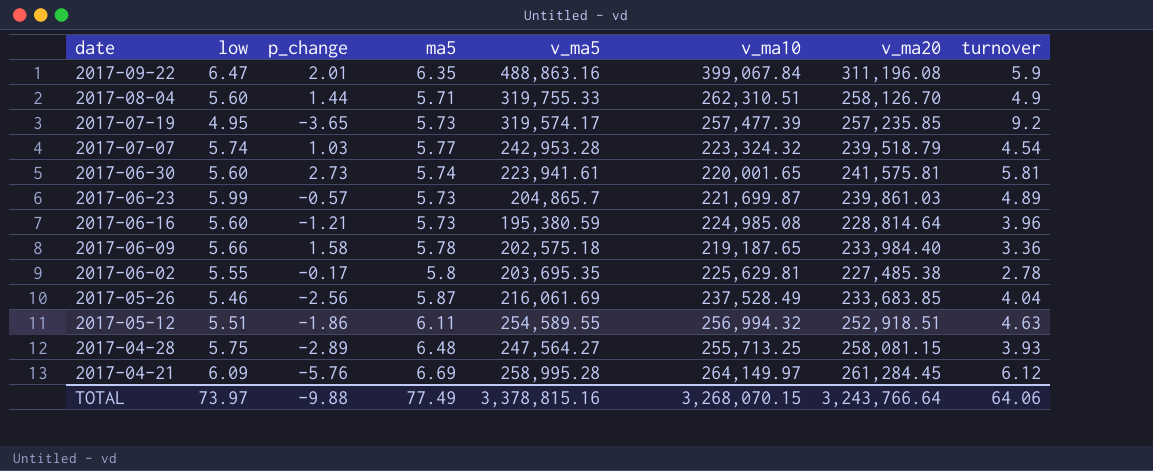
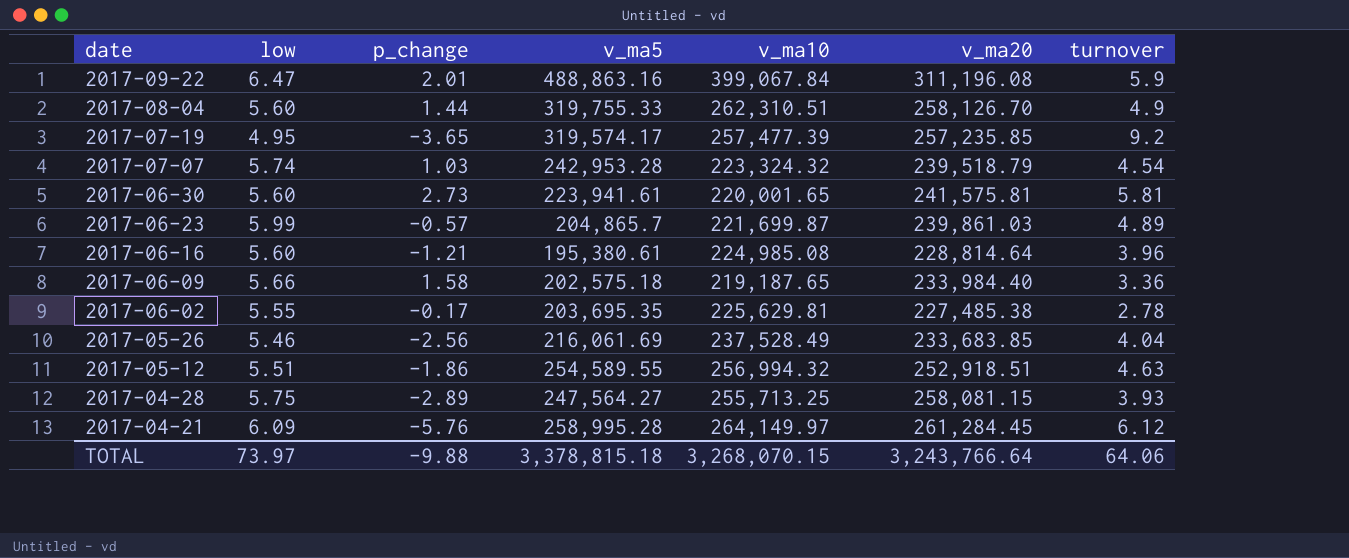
column ma5 | position: 4 -> none
2017-06-16 | v_ma5: 195,380.59 -> 195,380.61
TOTAL | v_ma5: 3,378,815.16 -> 3,378,815.18

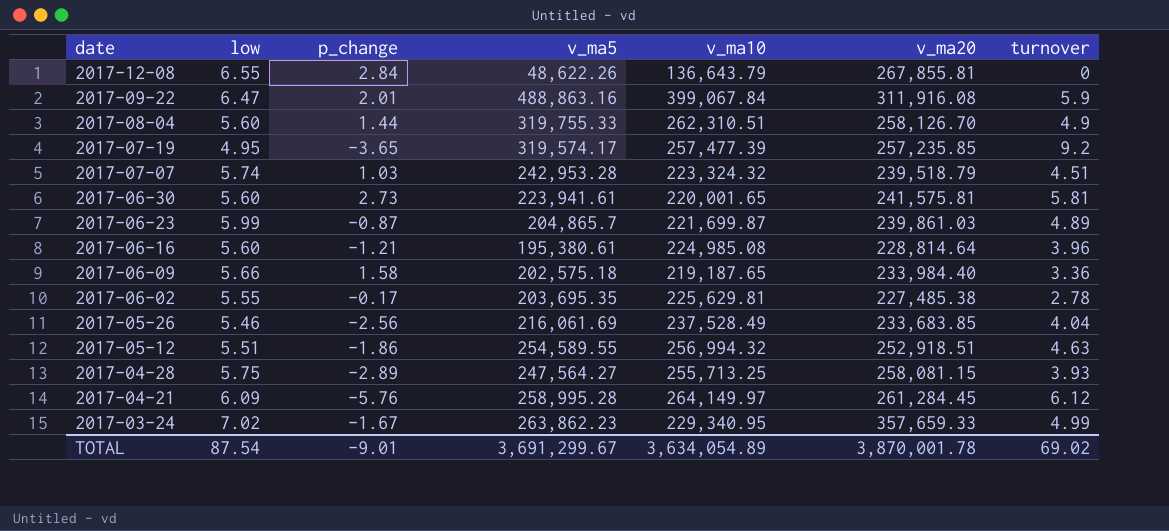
row 2017-12-08: none -> 6.55 | 2.84 | 48,622.26 | 136,643.79 | 267,855.81 | 0
2017-09-22 | v_ma20: 311,196.08 -> 311,916.08
2017-07-07 | turnover: 4.54 -> 4.51
2017-06-23 | p_change: -0.57 -> -0.87
row 2017-03-24: none -> 7.02 | -1.67 | 263,862.23 | 229,340.95 | 357,659.33 | 4.99
TOTAL | low: 73.97 -> 87.54
TOTAL | p_change: -9.88 -> -9.01
TOTAL | v_ma5: 3,378,815.18 -> 3,691,299.67
TOTAL | v_ma10: 3,268,070.15 -> 3,634,054.89
TOTAL | v_ma20: 3,243,766.64 -> 3,870,001.78
TOTAL | turnover: 64.06 -> 69.02

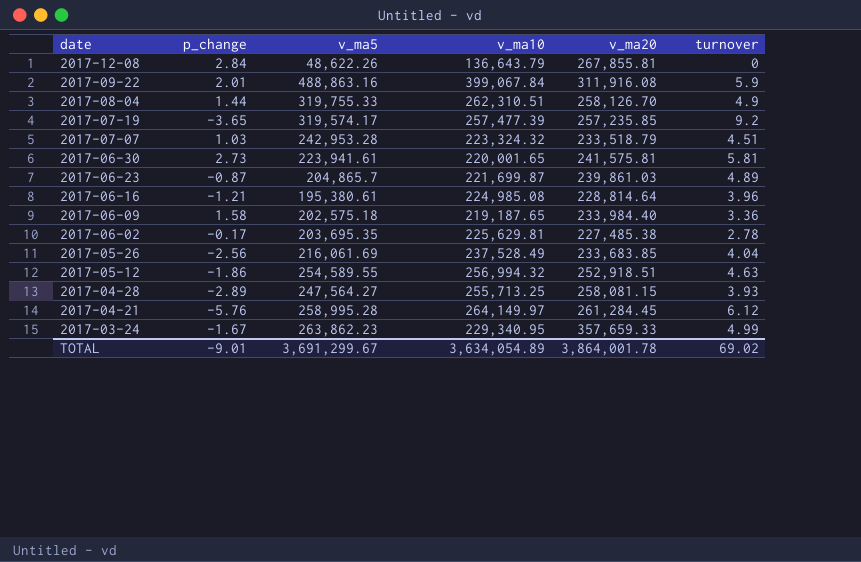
column low | position: 2 -> none
2017-07-07 | v_ma20: 239,518.79 -> 233,518.79
TOTAL | v_ma20: 3,870,001.78 -> 3,864,001.78

